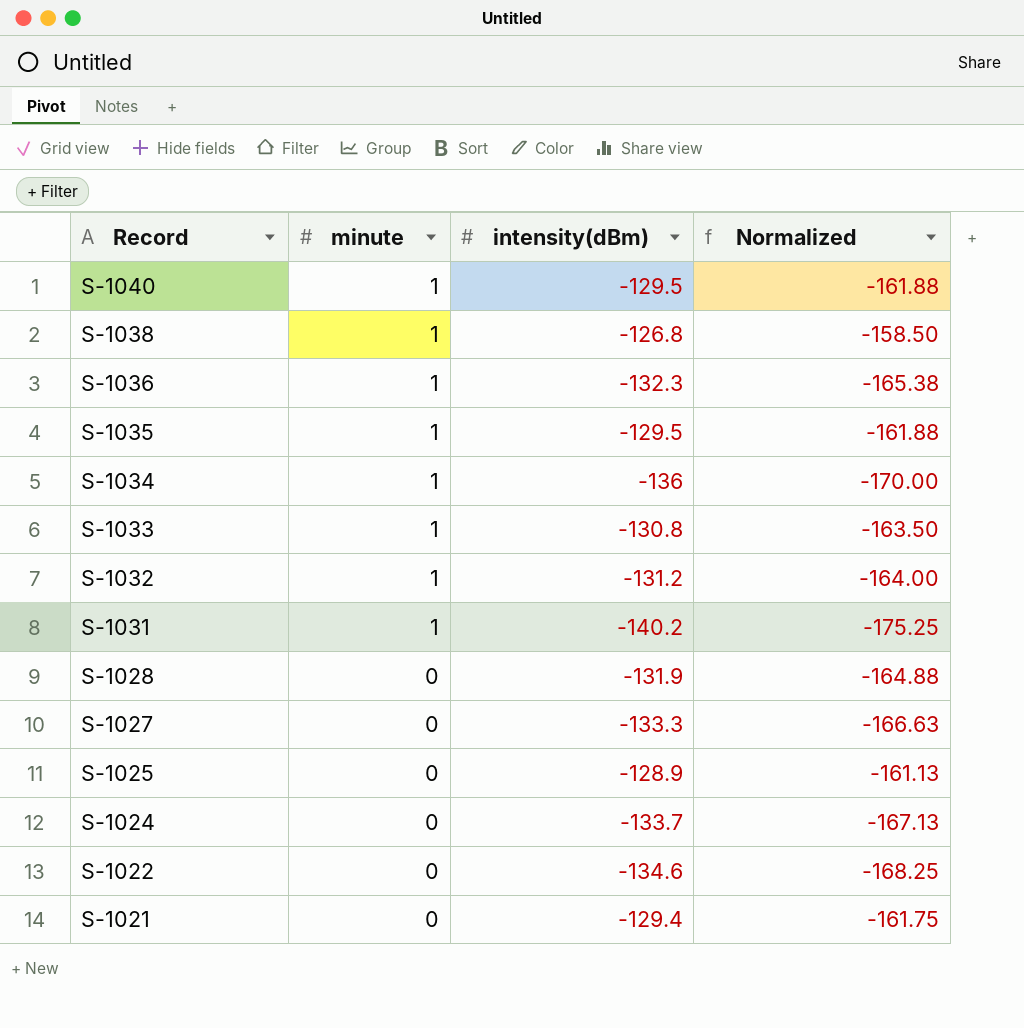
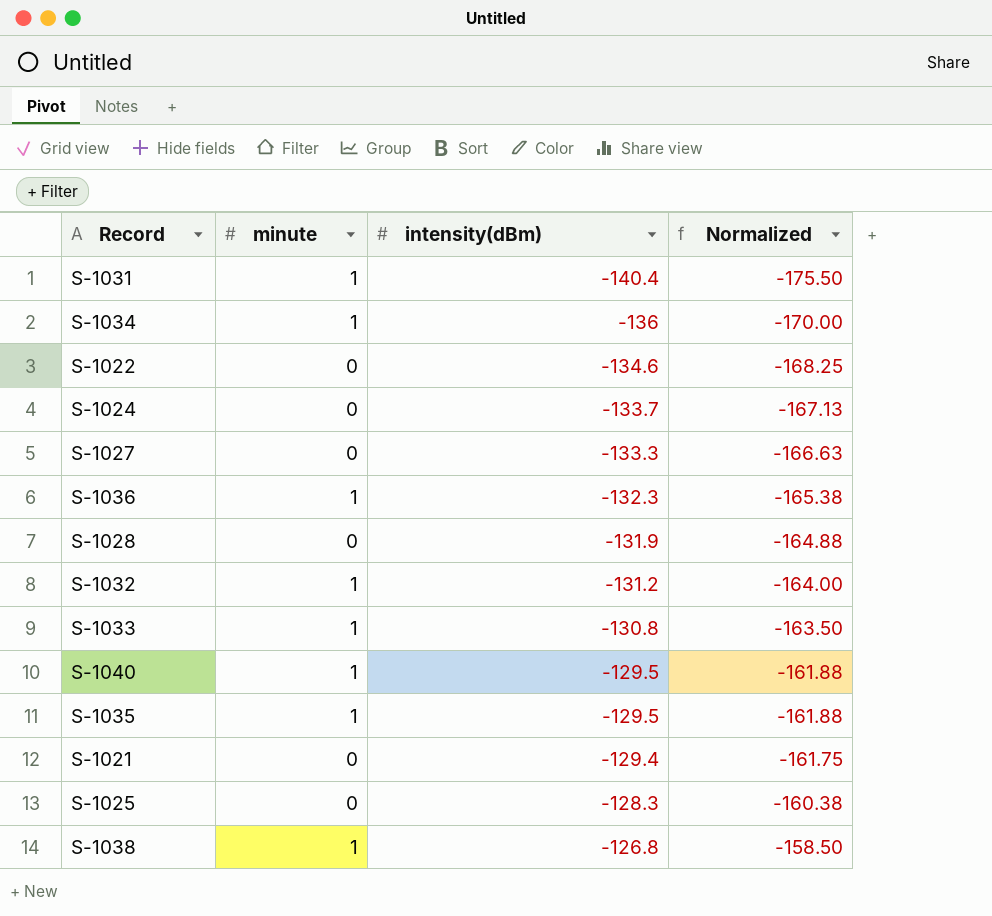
row order: Record descending -> intensity(dBm) ascending
S-1031 | intensity(dBm): -140.2 -> -140.4
S-1031 | Normalized: -175.25 -> -175.50
S-1025 | intensity(dBm): -128.9 -> -128.3
S-1025 | Normalized: -161.13 -> -160.38

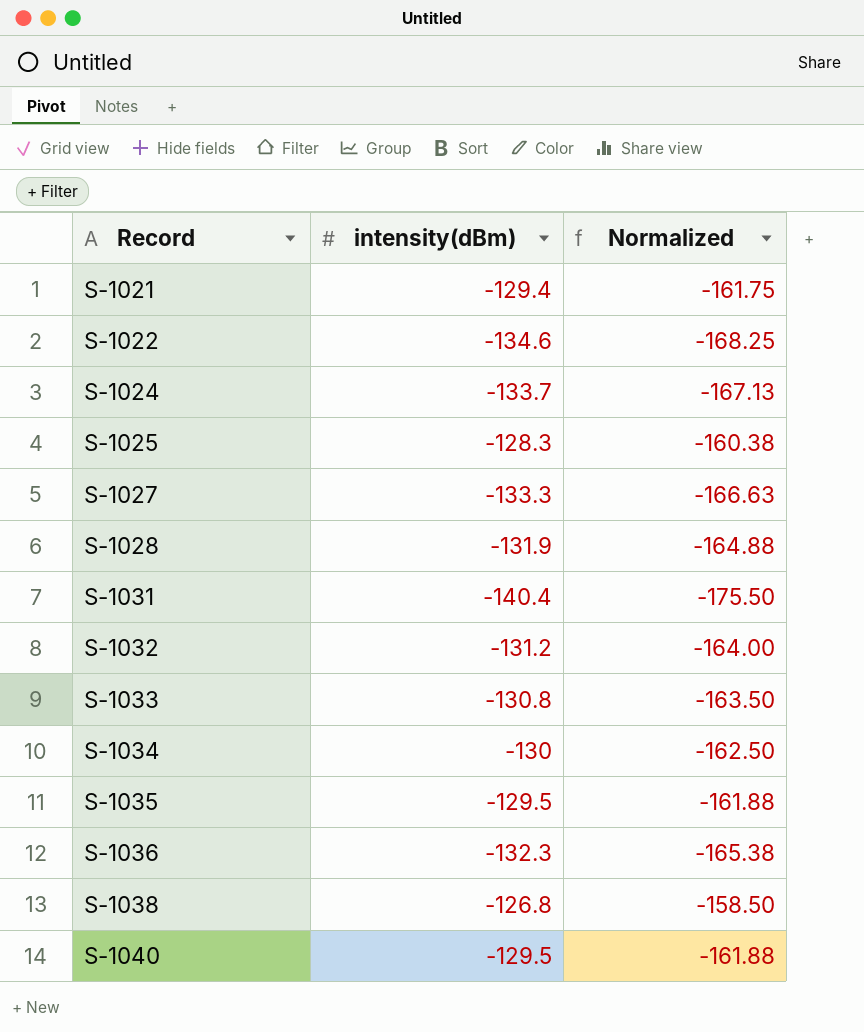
row order: intensity(dBm) ascending -> Record ascending
column minute | position: 2 -> none
S-1034 | intensity(dBm): -136 -> -130
S-1034 | Normalized: -170.00 -> -162.50

